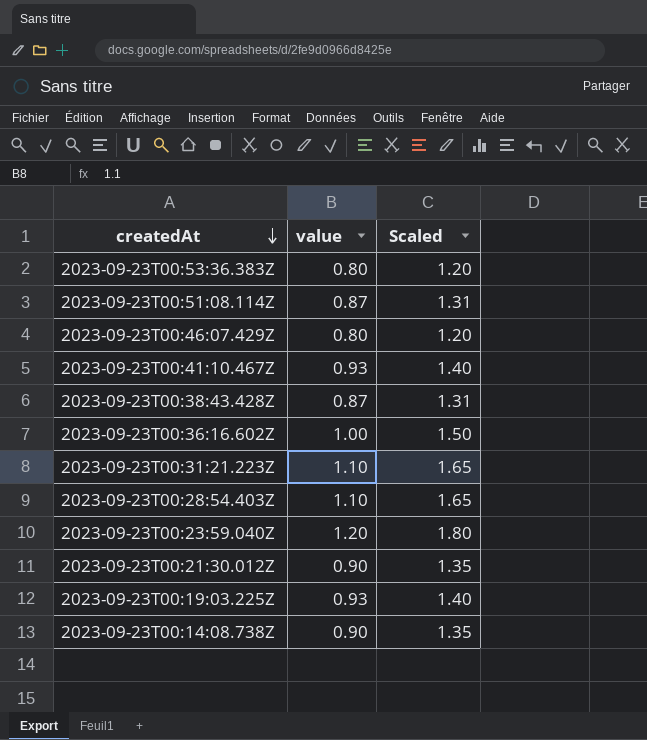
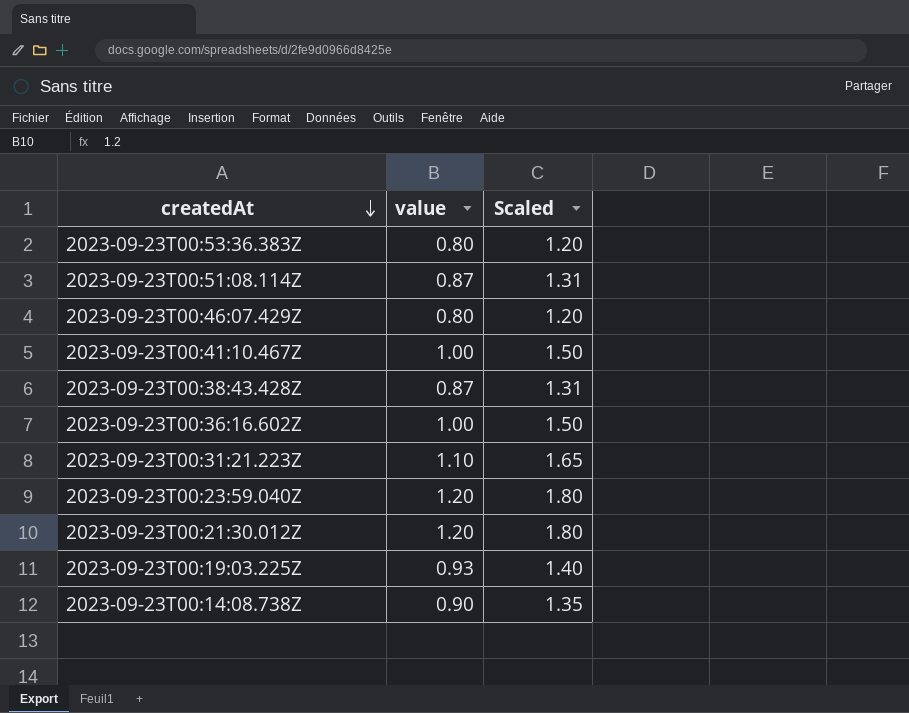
row 2023-09-23T00:28:54.403Z: 1.10 | 1.65 -> none
2023-09-23T00:41:10.467Z | value: 0.93 -> 1.00
2023-09-23T00:41:10.467Z | Scaled: 1.40 -> 1.50
2023-09-23T00:21:30.012Z | value: 0.90 -> 1.20
2023-09-23T00:21:30.012Z | Scaled: 1.35 -> 1.80

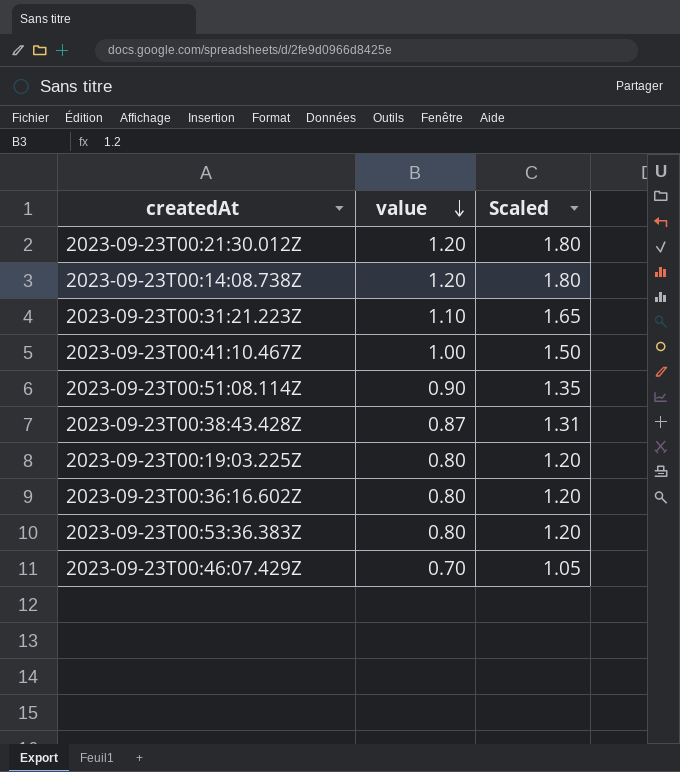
row order: createdAt descending -> value descending
row 2023-09-23T00:23:59.040Z: 1.20 | 1.80 -> none
2023-09-23T00:14:08.738Z | value: 0.90 -> 1.20
2023-09-23T00:14:08.738Z | Scaled: 1.35 -> 1.80
2023-09-23T00:51:08.114Z | value: 0.87 -> 0.90
2023-09-23T00:51:08.114Z | Scaled: 1.31 -> 1.35
2023-09-23T00:19:03.225Z | value: 0.93 -> 0.80
2023-09-23T00:19:03.225Z | Scaled: 1.40 -> 1.20
2023-09-23T00:36:16.602Z | value: 1.00 -> 0.80
2023-09-23T00:36:16.602Z | Scaled: 1.50 -> 1.20
2023-09-23T00:46:07.429Z | value: 0.80 -> 0.70
2023-09-23T00:46:07.429Z | Scaled: 1.20 -> 1.05

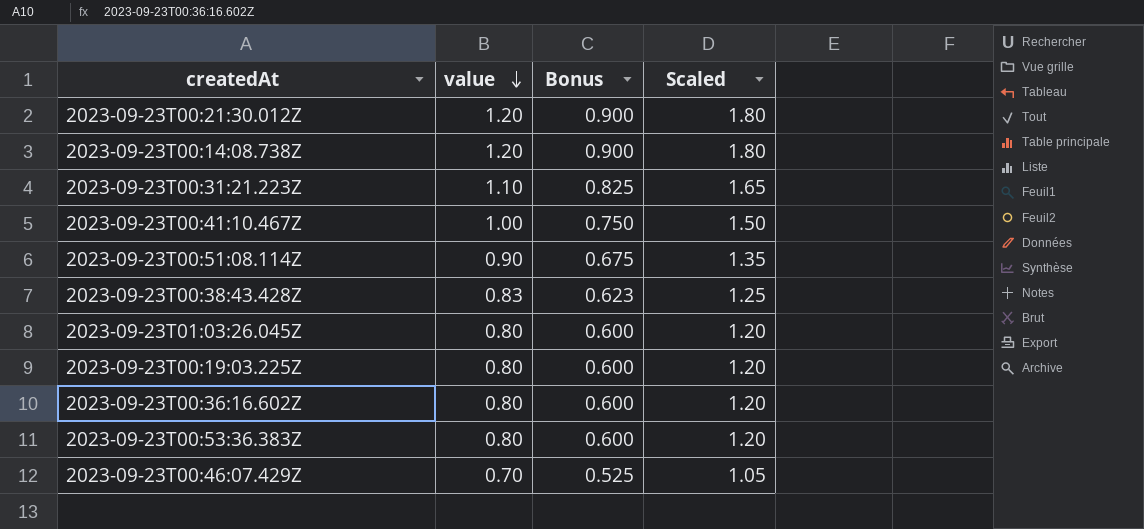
column Bonus | formula: none -> [value] * 0.75
2023-09-23T00:38:43.428Z | value: 0.87 -> 0.83
2023-09-23T00:38:43.428Z | Scaled: 1.31 -> 1.25
row 2023-09-23T01:03:26.045Z: none -> 0.80 | 0.600 | 1.20

